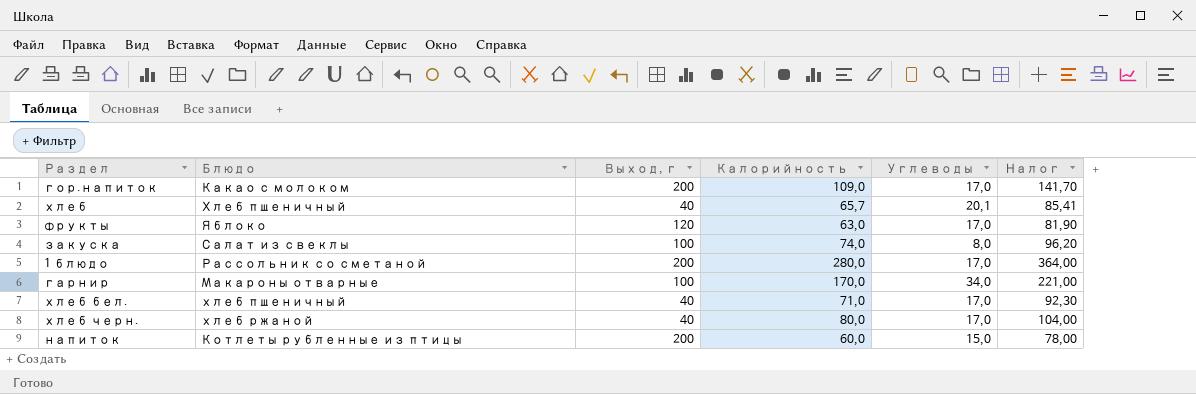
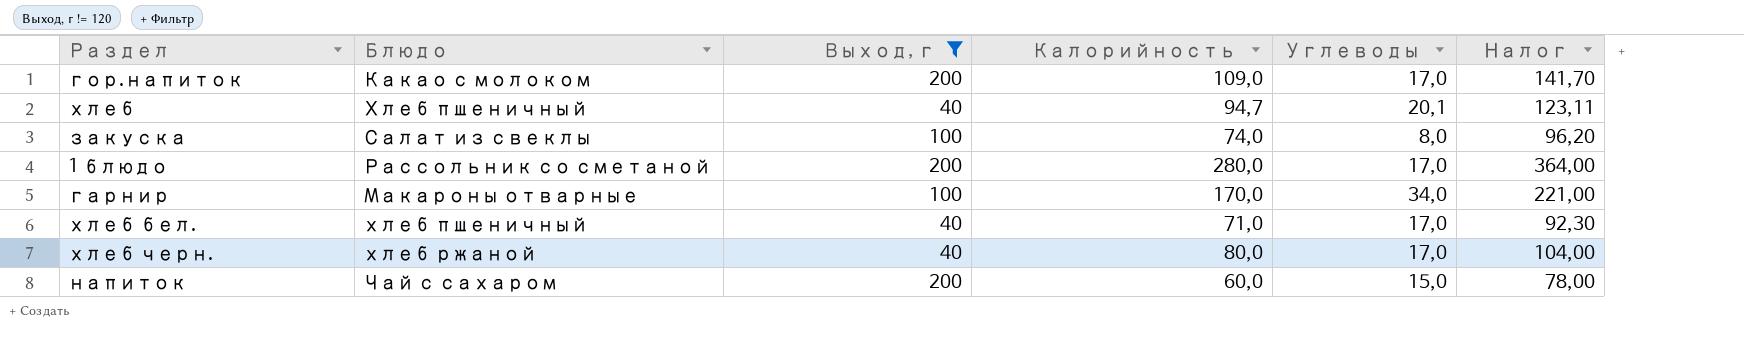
filter: none -> Выход, г != 120
хлеб | Калорийность: 65,7 -> 94,7
хлеб | Налог: 85,41 -> 123,11
напиток | Блюдо: Котлеты рубленные из птицы -> Чай с сахаром

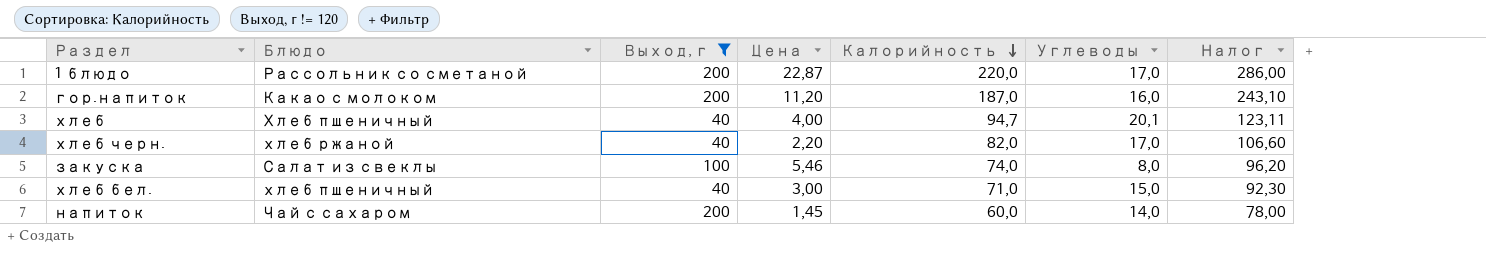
row order: none -> Калорийность descending
column Цена | position: none -> 4
row гарнир: Макароны отварные | 100 | 170,0 | 34,0 | 221,00 -> none
1 блюдо | Калорийность: 280,0 -> 220,0
1 блюдо | Налог: 364,00 -> 286,00
гор.напиток | Калорийность: 109,0 -> 187,0
гор.напиток | Углеводы: 17,0 -> 16,0
гор.напиток | Налог: 141,70 -> 243,10
хлеб черн. | Калорийность: 80,0 -> 82,0
хлеб черн. | Налог: 104,00 -> 106,60
хлеб бел. | Углеводы: 17,0 -> 15,0
напиток | Углеводы: 15,0 -> 14,0

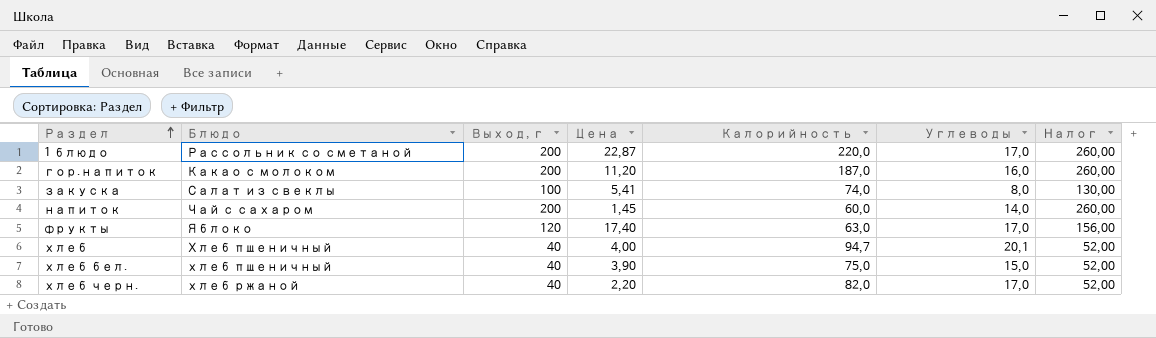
filter: Выход, г != 120 -> none
row order: Калорийность descending -> Раздел ascending
column Налог | formula: [Калорийность] * 1,3 -> [Выход, г] * 1,3
закуска | Цена: 5,46 -> 5,41
хлеб бел. | Цена: 3,00 -> 3,90
хлеб бел. | Калорийность: 71,0 -> 75,0

